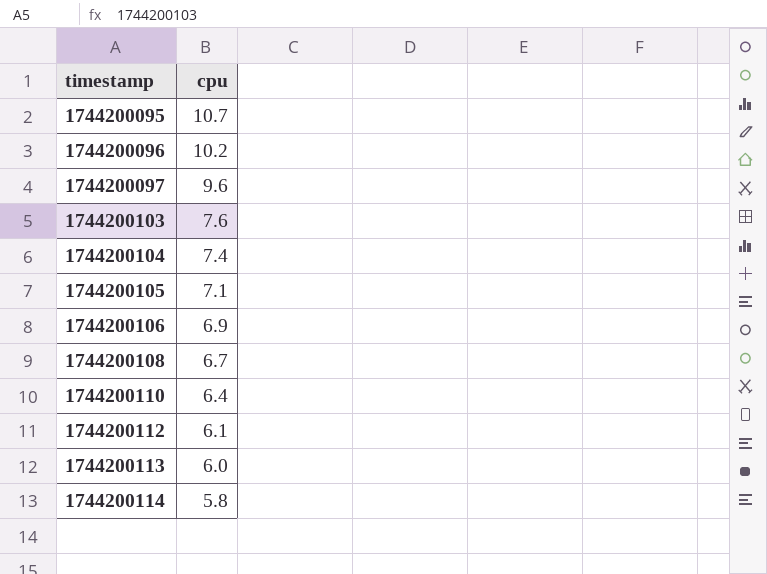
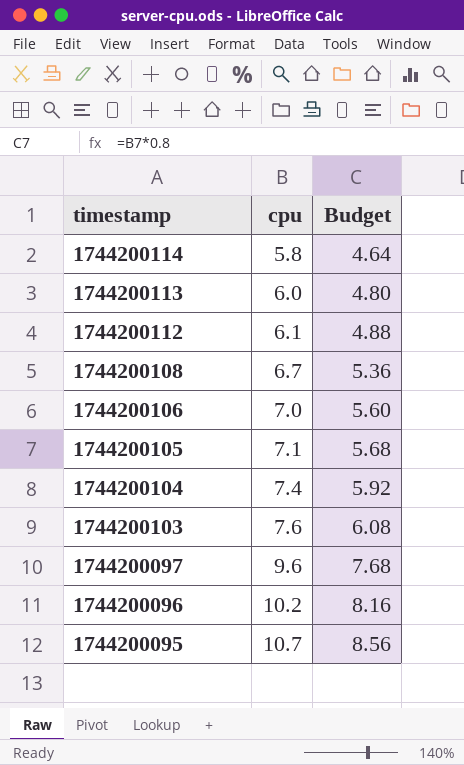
row order: timestamp ascending -> timestamp descending
column Budget | formula: none -> [cpu] * 0.8
row 1744200110: 6.4 -> none
1744200106 | cpu: 6.9 -> 7.0

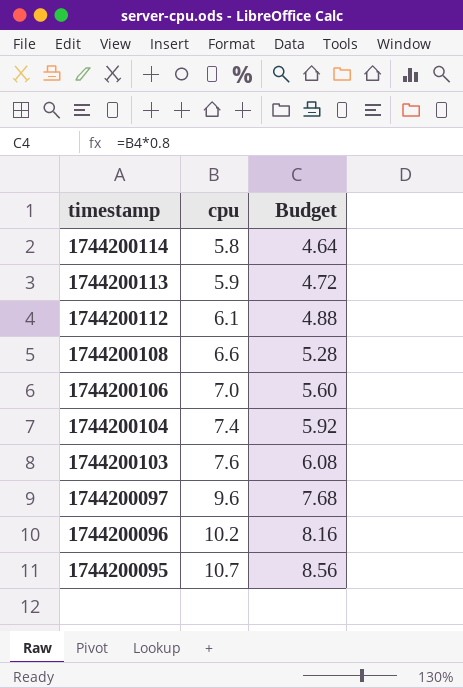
row 1744200105: 7.1 | 5.68 -> none
1744200113 | cpu: 6.0 -> 5.9
1744200113 | Budget: 4.80 -> 4.72
1744200108 | cpu: 6.7 -> 6.6
1744200108 | Budget: 5.36 -> 5.28

